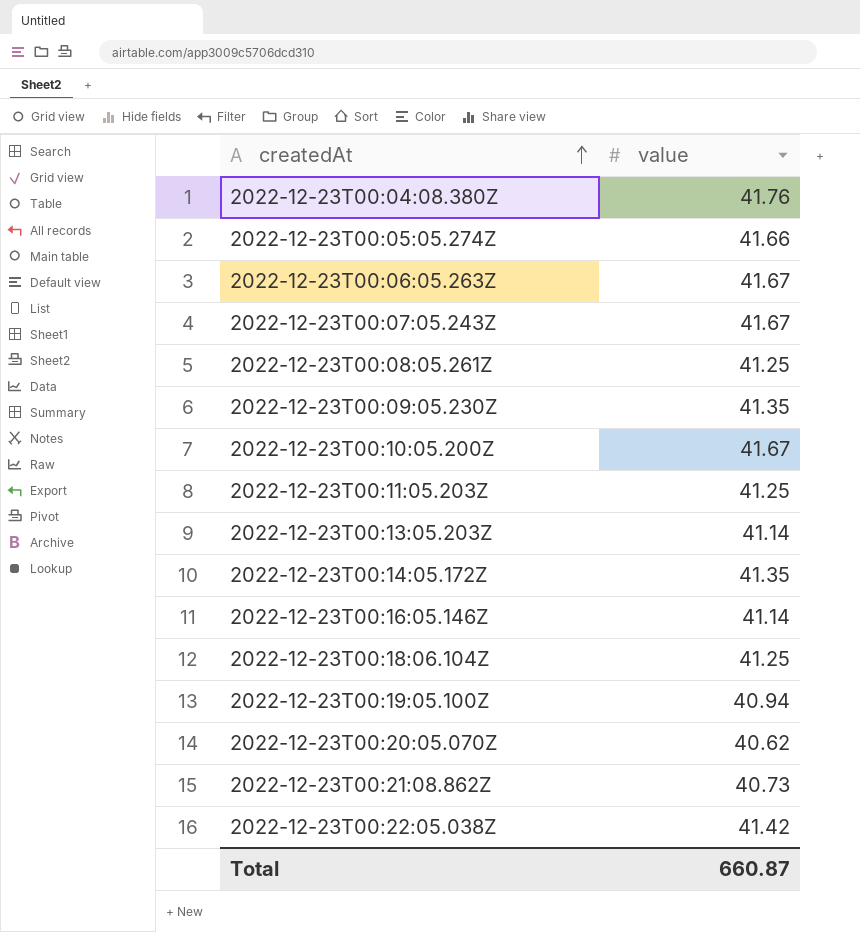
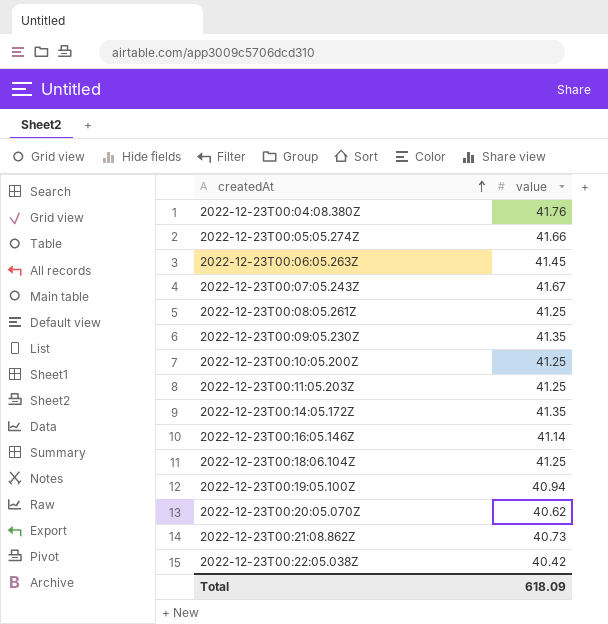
row 2022-12-23T00:13:05.203Z: 41.14 -> none
2022-12-23T00:06:05.263Z | value: 41.67 -> 41.45
2022-12-23T00:10:05.200Z | value: 41.67 -> 41.25
2022-12-23T00:22:05.038Z | value: 41.42 -> 40.42
Total | value: 660.87 -> 618.09

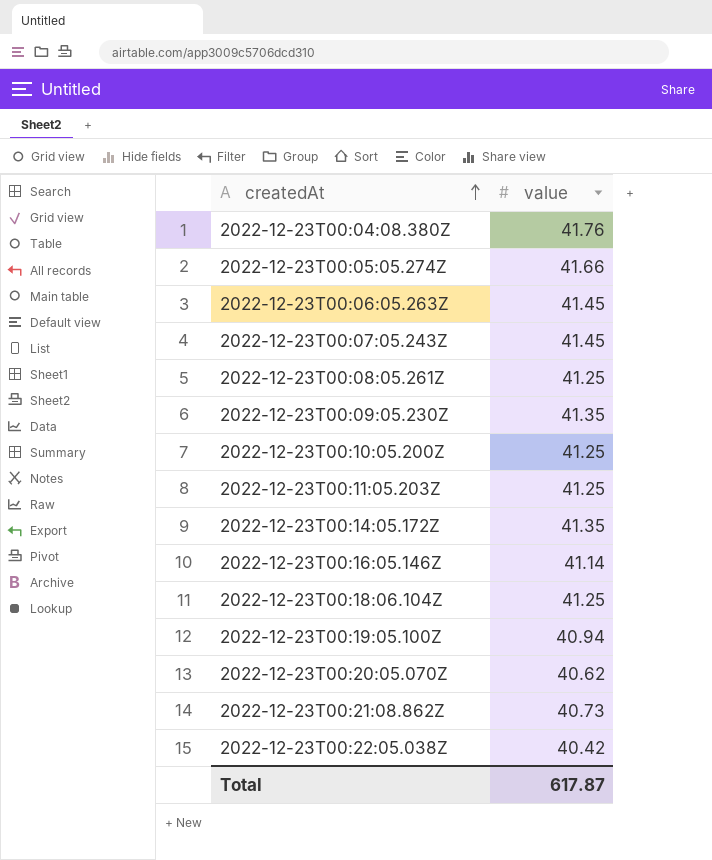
2022-12-23T00:07:05.243Z | value: 41.67 -> 41.45
Total | value: 618.09 -> 617.87

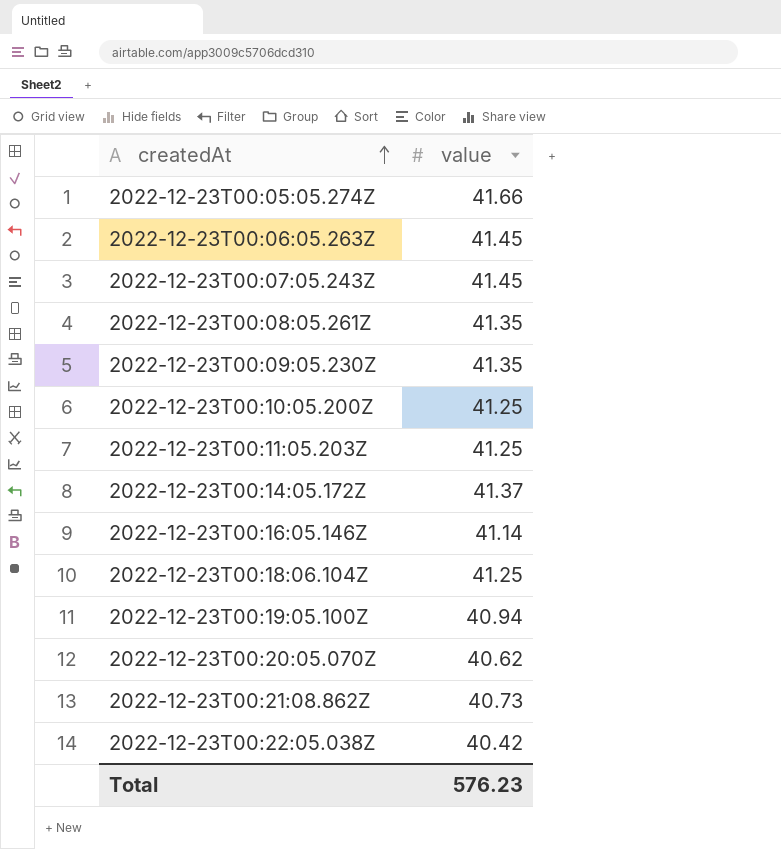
row 2022-12-23T00:04:08.380Z: 41.76 -> none
2022-12-23T00:08:05.261Z | value: 41.25 -> 41.35
2022-12-23T00:14:05.172Z | value: 41.35 -> 41.37
Total | value: 617.87 -> 576.23

